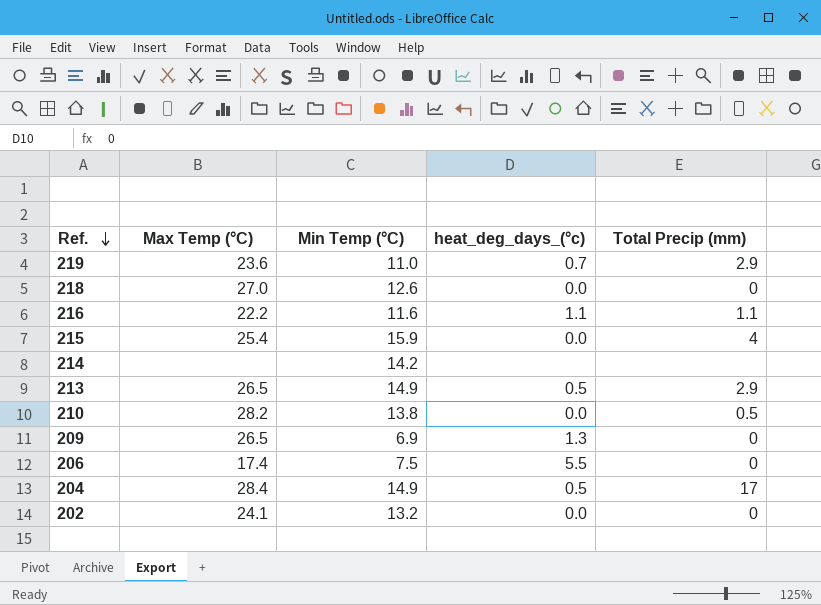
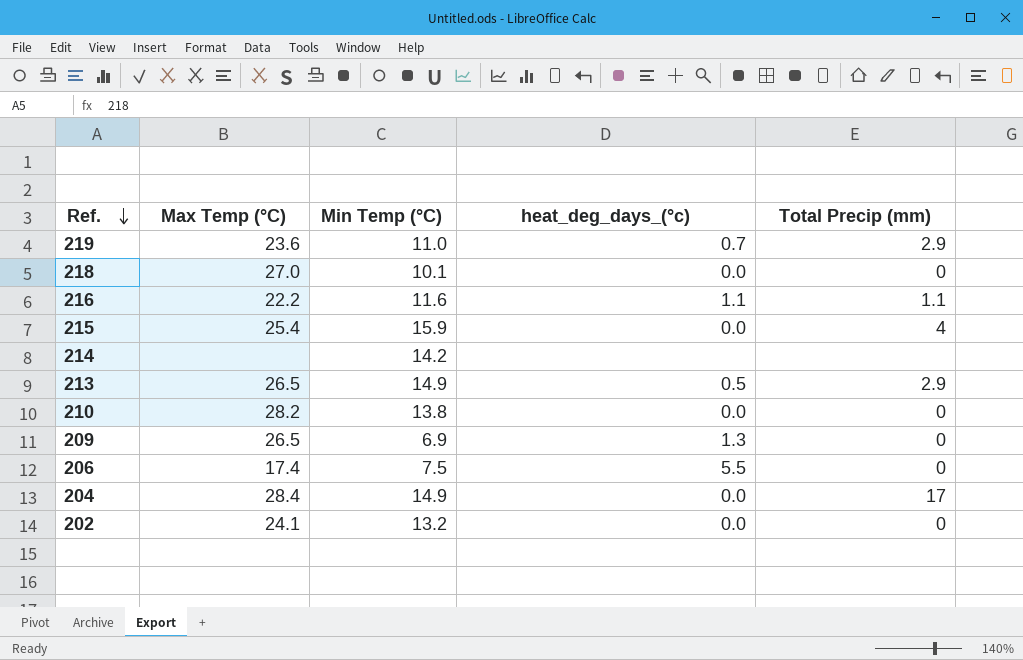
218 | Min Temp (°C): 12.6 -> 10.1
210 | Total Precip (mm): 0.5 -> 0
204 | heat_deg_days_(°c): 0.5 -> 0.0

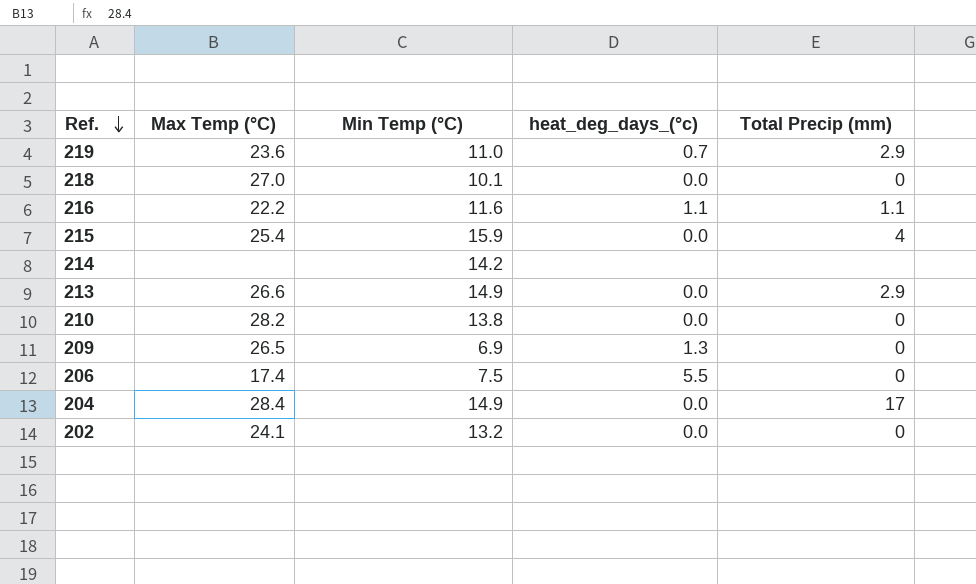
213 | Max Temp (°C): 26.5 -> 26.6
213 | heat_deg_days_(°c): 0.5 -> 0.0

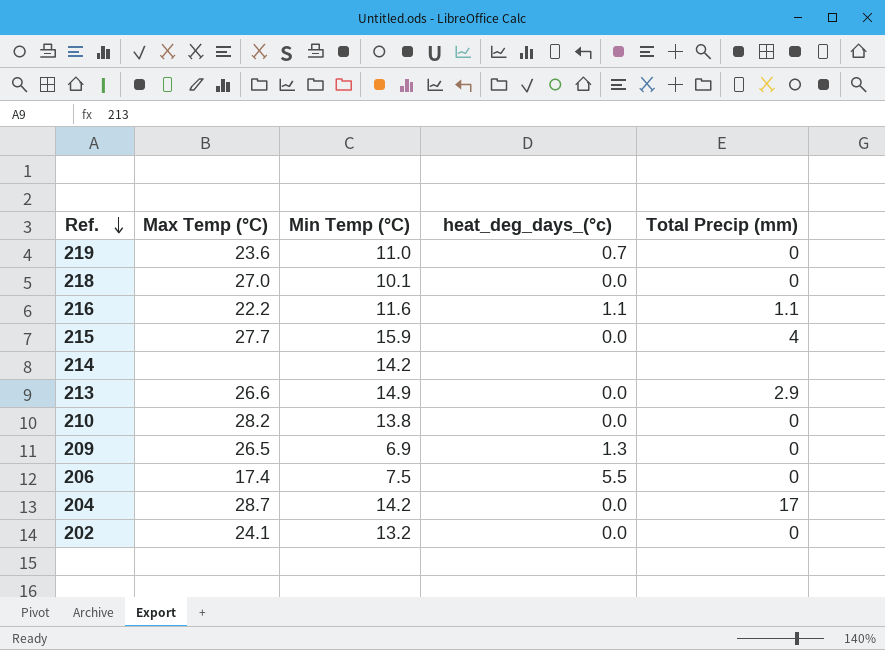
219 | Total Precip (mm): 2.9 -> 0
215 | Max Temp (°C): 25.4 -> 27.7
204 | Max Temp (°C): 28.4 -> 28.7
204 | Min Temp (°C): 14.9 -> 14.2

